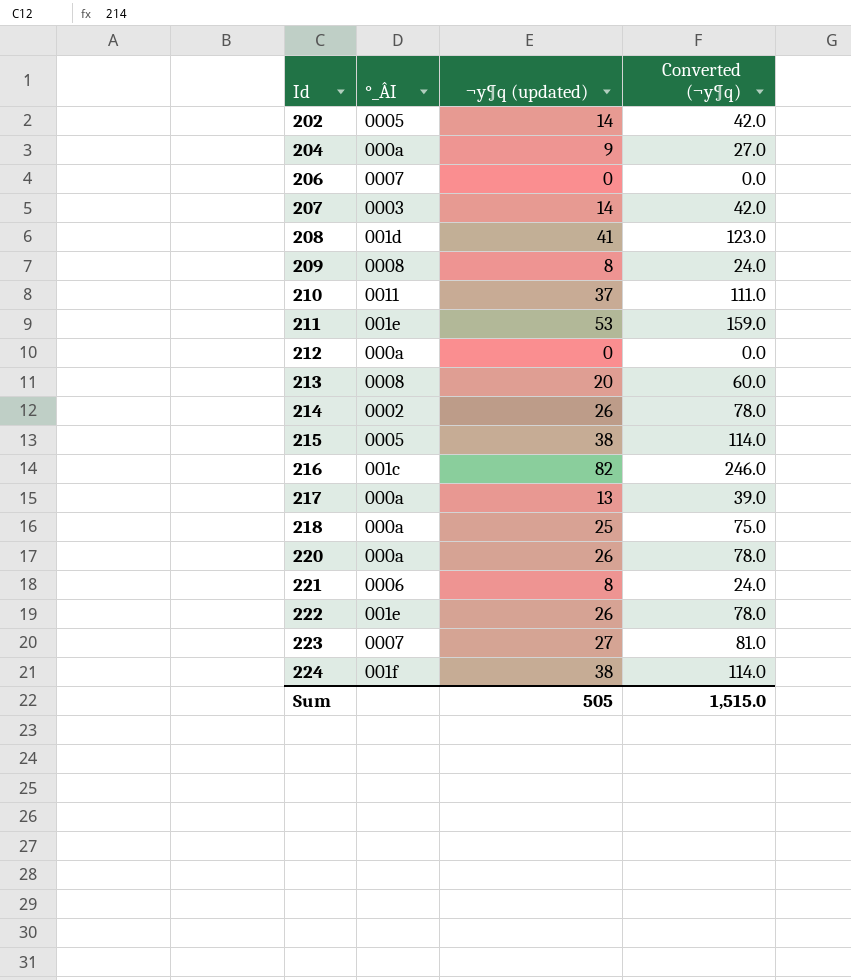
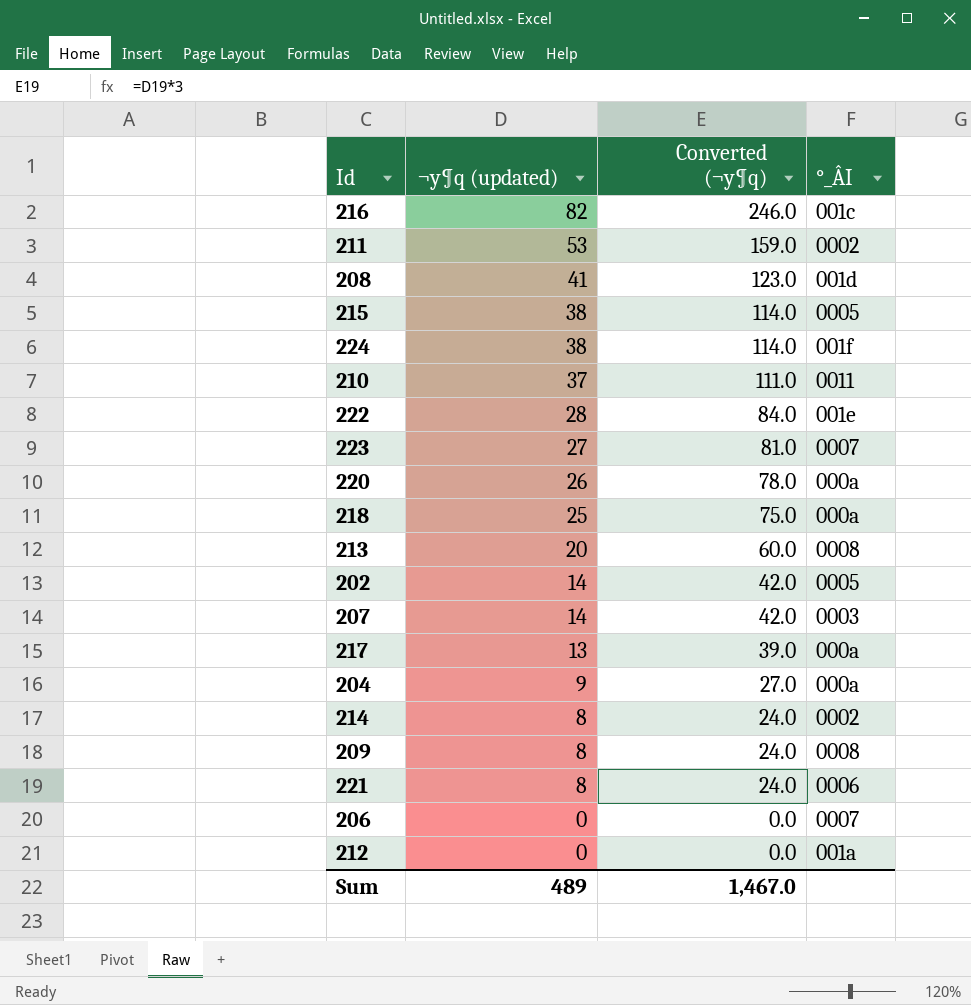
row order: Id ascending -> ¬y¶q (updated) descending
column °_ÂI | position: 2 -> 4
211 | °_ÂI: 001e -> 0002
222 | ¬y¶q (updated): 26 -> 28
222 | Converted (¬y¶q): 78.0 -> 84.0
214 | ¬y¶q (updated): 26 -> 8
214 | Converted (¬y¶q): 78.0 -> 24.0
212 | °_ÂI: 000a -> 001a
Sum | ¬y¶q (updated): 505 -> 489
Sum | Converted (¬y¶q): 1,515.0 -> 1,467.0

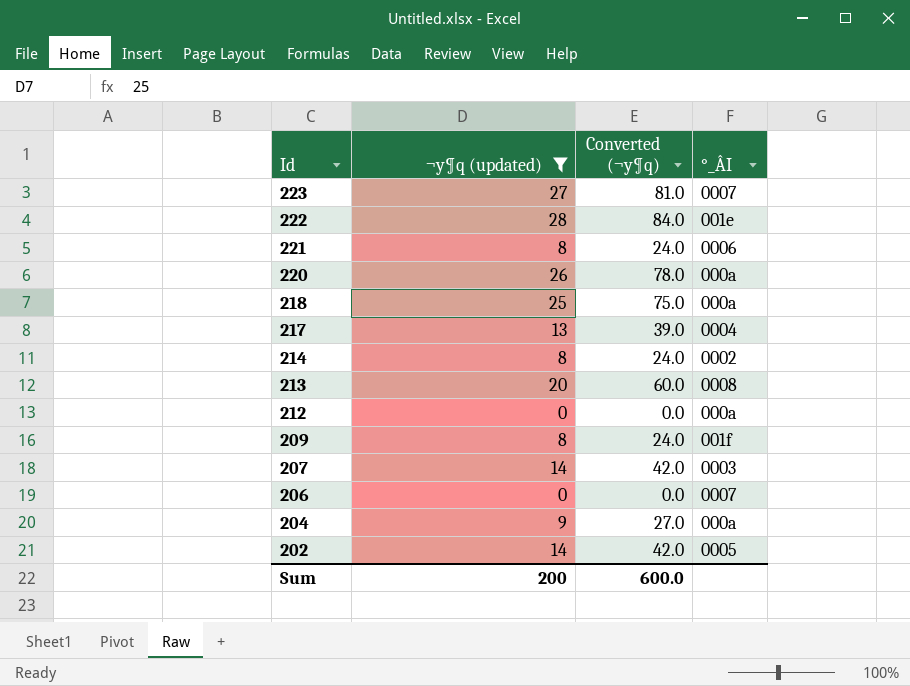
filter: none -> ¬y¶q (updated) <= 28
row order: ¬y¶q (updated) descending -> Id descending
217 | °_ÂI: 000a -> 0004
212 | °_ÂI: 001a -> 000a
209 | °_ÂI: 0008 -> 001f
Sum | ¬y¶q (updated): 489 -> 200
Sum | Converted (¬y¶q): 1,467.0 -> 600.0

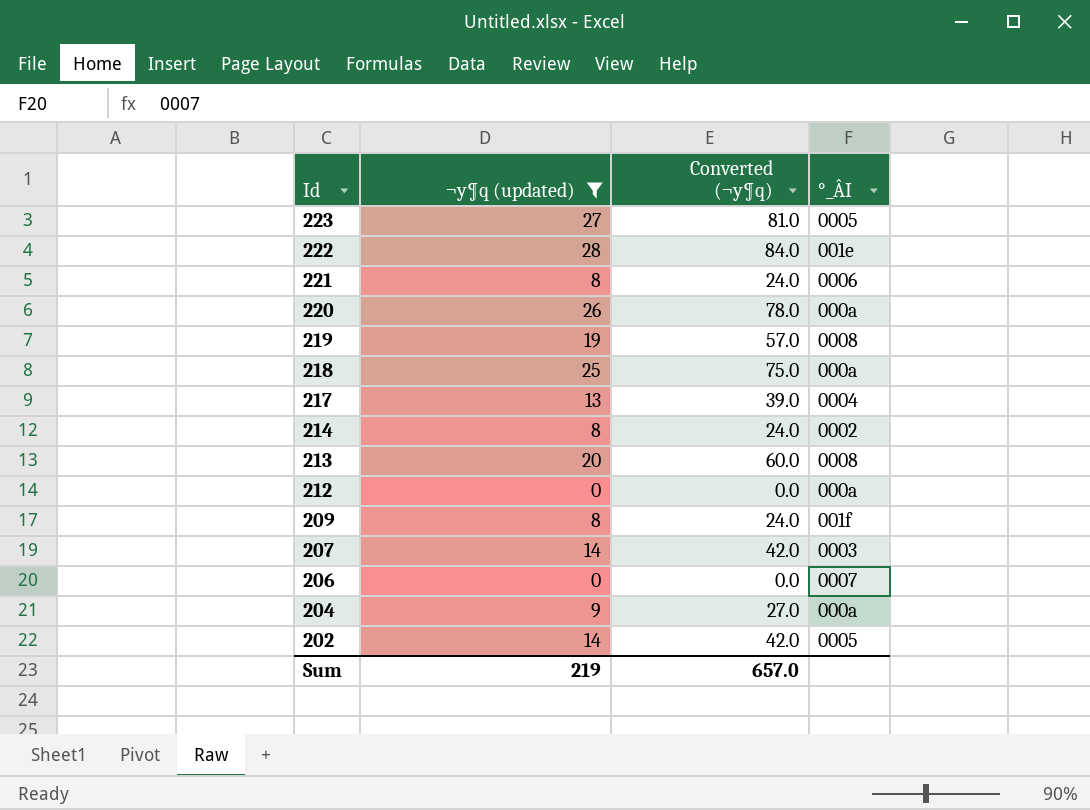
223 | °_ÂI: 0007 -> 0005
row 219: none -> 19 | 57.0 | 0008
Sum | ¬y¶q (updated): 200 -> 219
Sum | Converted (¬y¶q): 600.0 -> 657.0

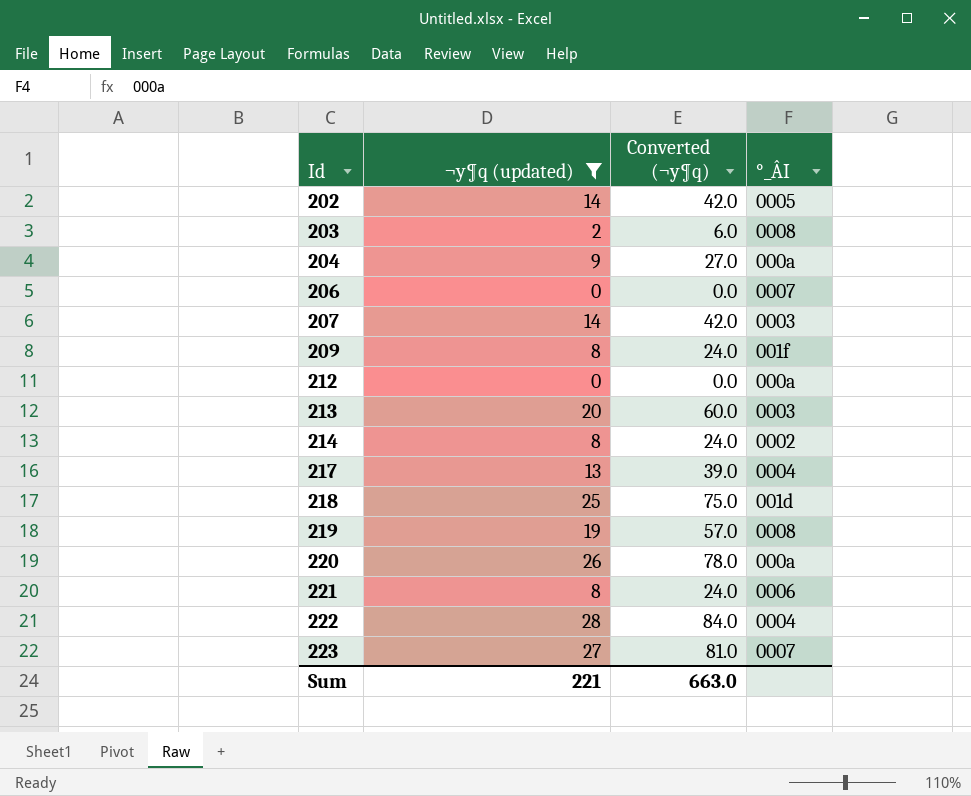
row order: Id descending -> Id ascending
row 203: none -> 2 | 6.0 | 0008
213 | °_ÂI: 0008 -> 0003
218 | °_ÂI: 000a -> 001d
222 | °_ÂI: 001e -> 0004
223 | °_ÂI: 0005 -> 0007
Sum | ¬y¶q (updated): 219 -> 221
Sum | Converted (¬y¶q): 657.0 -> 663.0

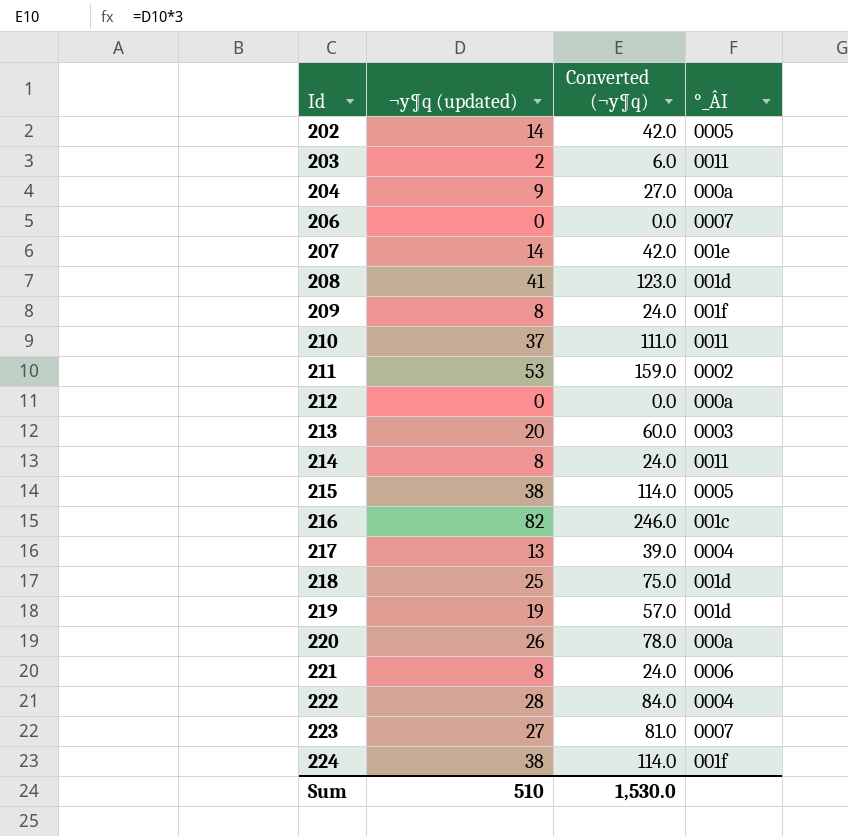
filter: ¬y¶q (updated) <= 28 -> none
203 | °_ÂI: 0008 -> 0011
207 | °_ÂI: 0003 -> 001e
214 | °_ÂI: 0002 -> 0011
219 | °_ÂI: 0008 -> 001d
Sum | ¬y¶q (updated): 221 -> 510
Sum | Converted (¬y¶q): 663.0 -> 1,530.0

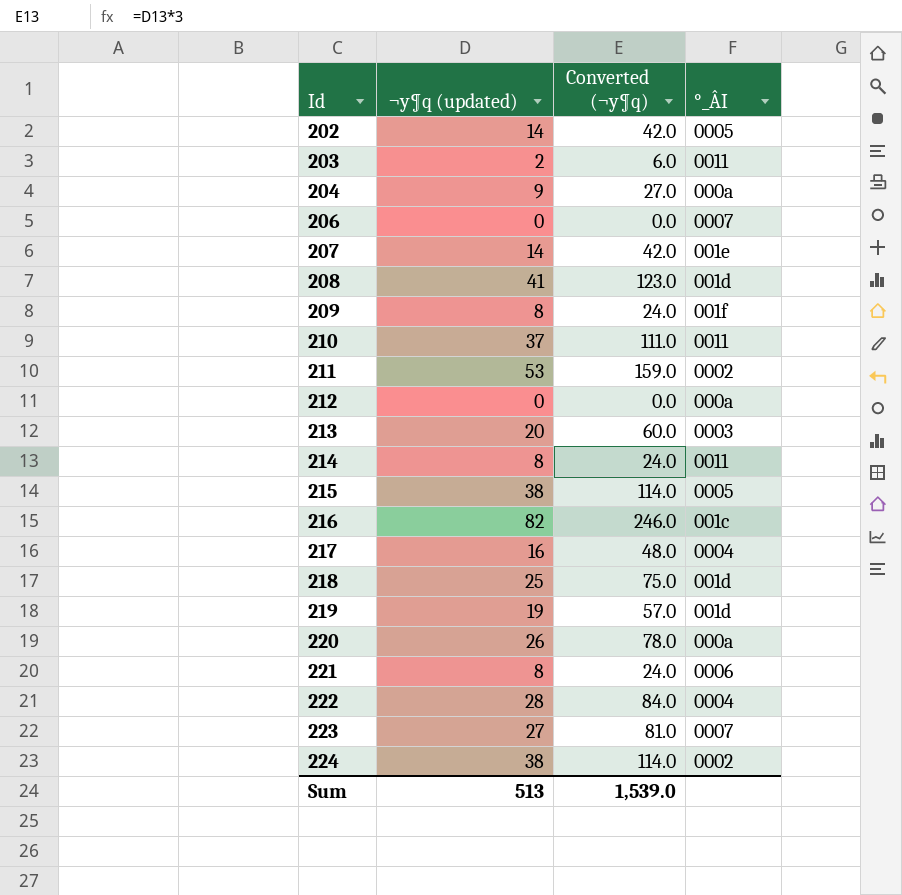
217 | ¬y¶q (updated): 13 -> 16
217 | Converted (¬y¶q): 39.0 -> 48.0
224 | °_ÂI: 001f -> 0002
Sum | ¬y¶q (updated): 510 -> 513
Sum | Converted (¬y¶q): 1,530.0 -> 1,539.0

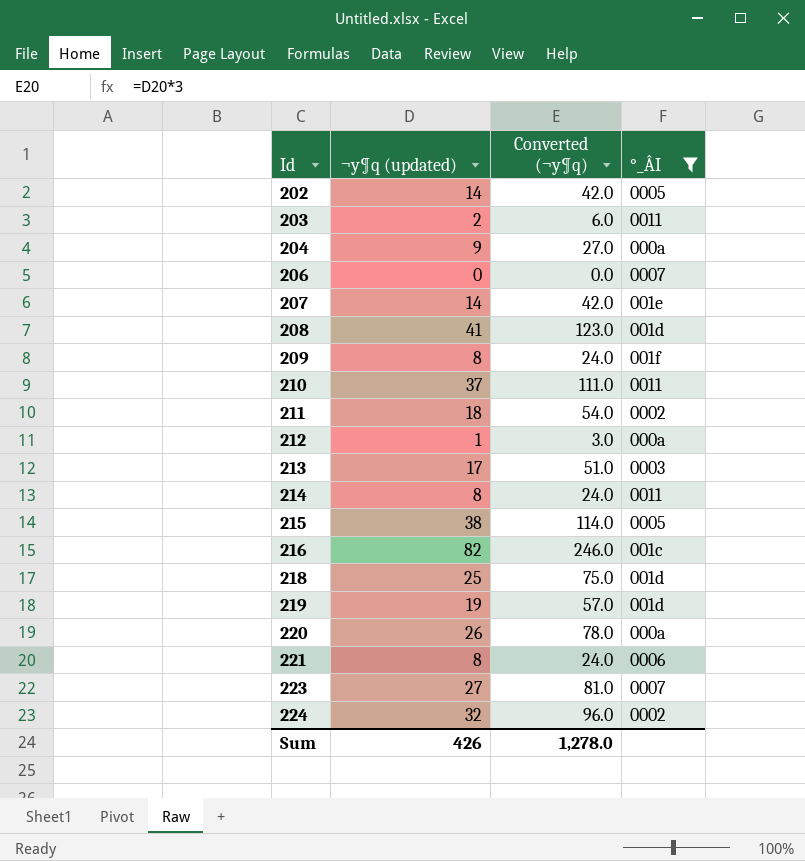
filter: none -> °_ÂI != 0004
211 | ¬y¶q (updated): 53 -> 18
211 | Converted (¬y¶q): 159.0 -> 54.0
212 | ¬y¶q (updated): 0 -> 1
212 | Converted (¬y¶q): 0.0 -> 3.0
213 | ¬y¶q (updated): 20 -> 17
213 | Converted (¬y¶q): 60.0 -> 51.0
224 | ¬y¶q (updated): 38 -> 32
224 | Converted (¬y¶q): 114.0 -> 96.0
Sum | ¬y¶q (updated): 513 -> 426
Sum | Converted (¬y¶q): 1,539.0 -> 1,278.0

